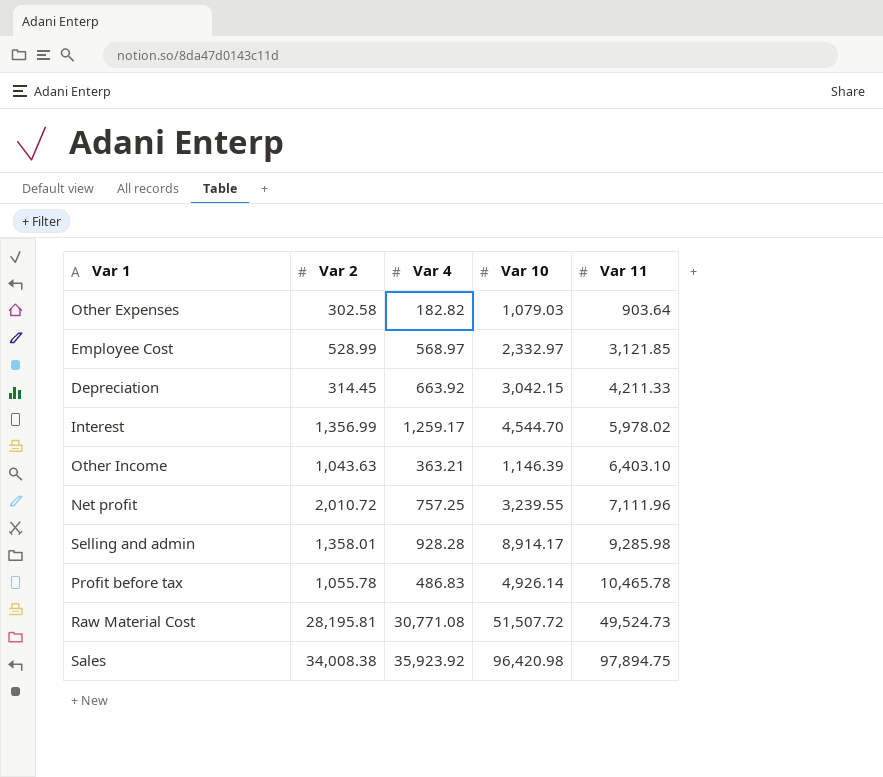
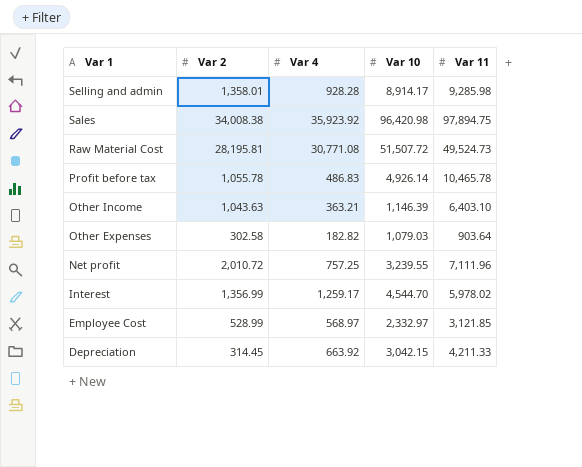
row order: Var 11 ascending -> Var 1 descending

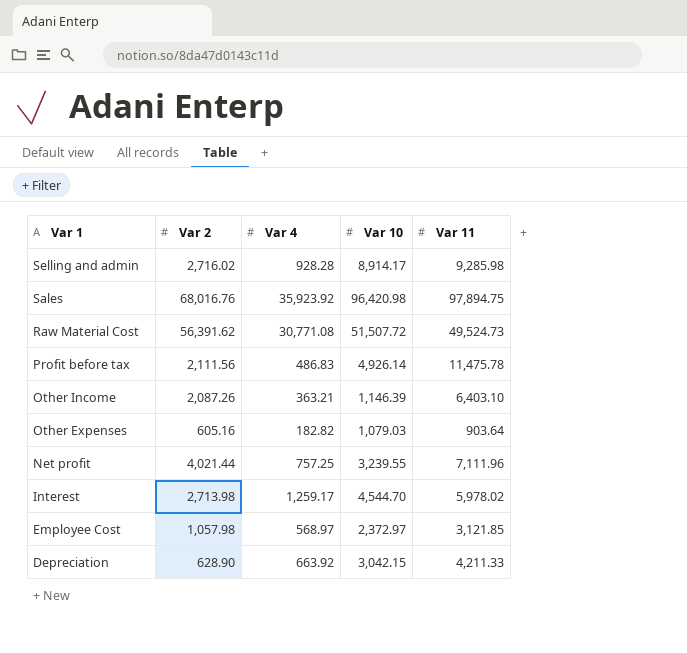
Selling and admin | Var 2: 1,358.01 -> 2,716.02
Sales | Var 2: 34,008.38 -> 68,016.76
Raw Material Cost | Var 2: 28,195.81 -> 56,391.62
Profit before tax | Var 2: 1,055.78 -> 2,111.56
Profit before tax | Var 11: 10,465.78 -> 11,475.78
Other Income | Var 2: 1,043.63 -> 2,087.26
Other Expenses | Var 2: 302.58 -> 605.16
Net profit | Var 2: 2,010.72 -> 4,021.44
Interest | Var 2: 1,356.99 -> 2,713.98
Employee Cost | Var 2: 528.99 -> 1,057.98
Employee Cost | Var 10: 2,332.97 -> 2,372.97
Depreciation | Var 2: 314.45 -> 628.90

